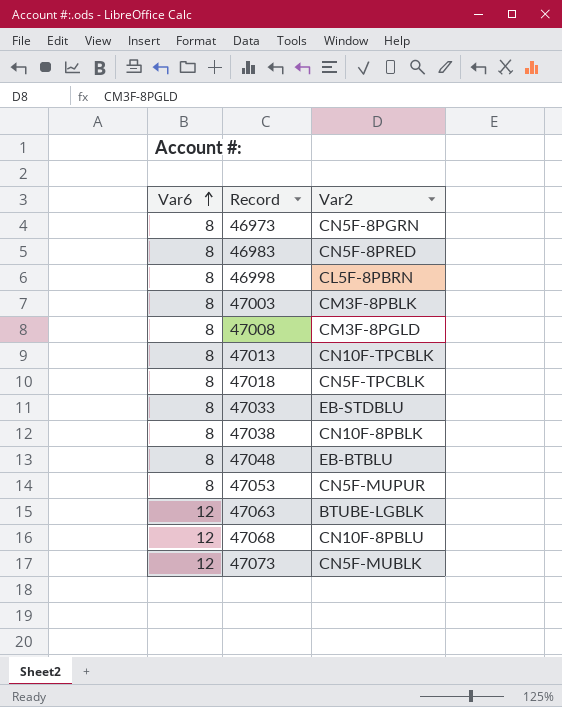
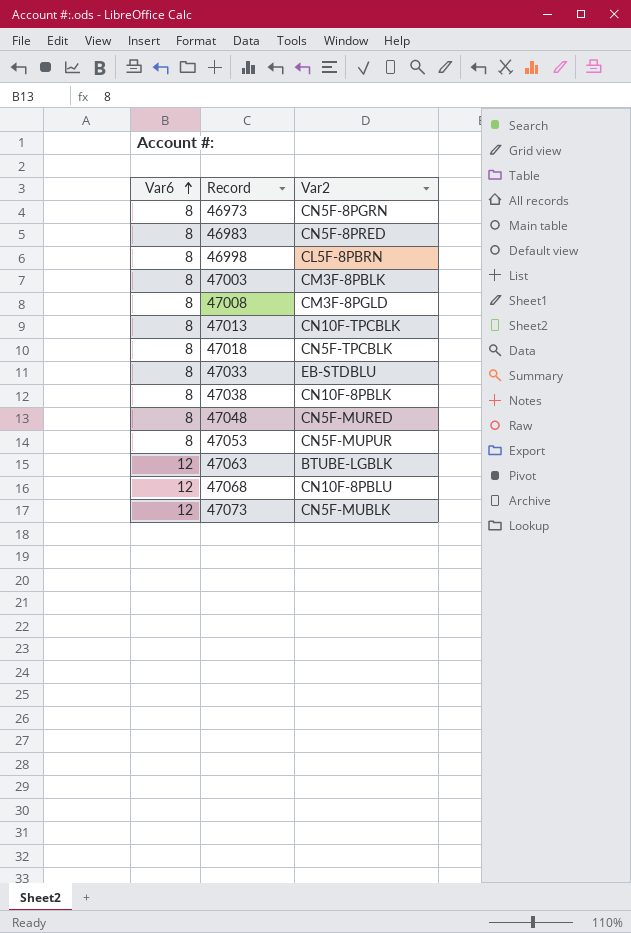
47048 | Var2: EB-BTBLU -> CN5F-MURED

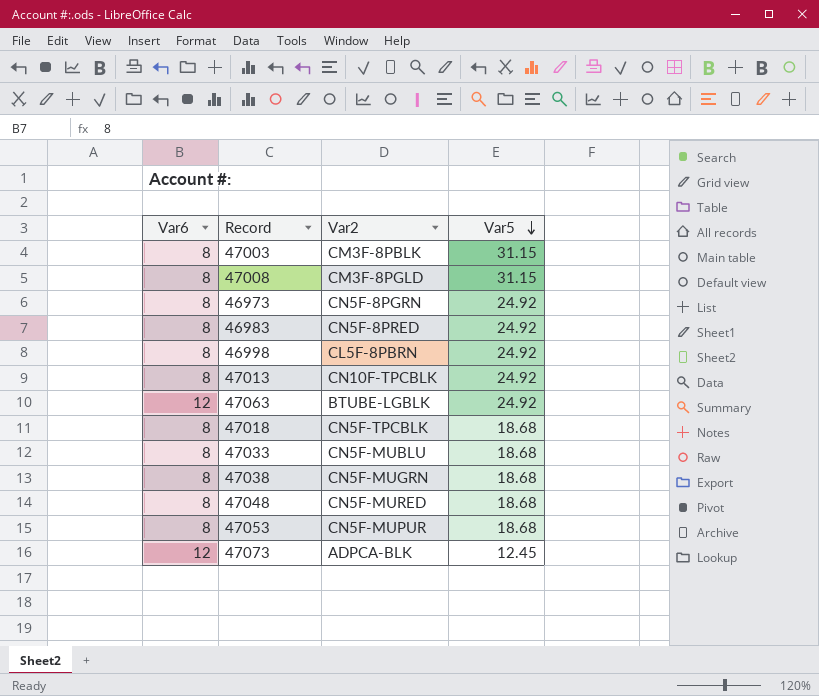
row order: Var6 ascending -> Var5 descending
column Var5 | position: none -> 4
row 47068: 12 | CN10F-8PBLU -> none
47033 | Var2: EB-STDBLU -> CN5F-MUBLU
47038 | Var2: CN10F-8PBLK -> CN5F-MUGRN
47073 | Var2: CN5F-MUBLK -> ADPCA-BLK

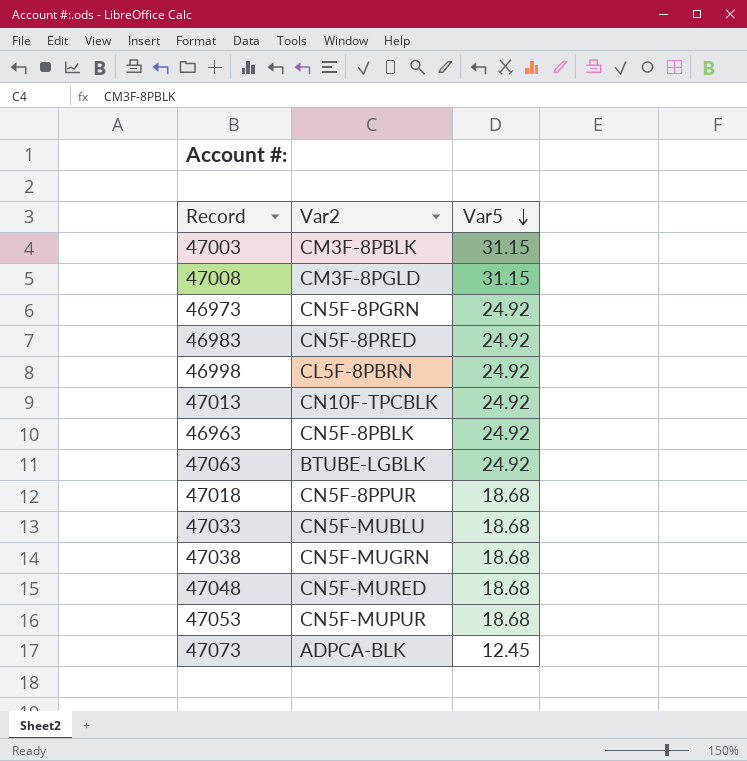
column Var6 | position: 1 -> none
row 46963: none -> CN5F-8PBLK | 24.92
47018 | Var2: CN5F-TPCBLK -> CN5F-8PPUR

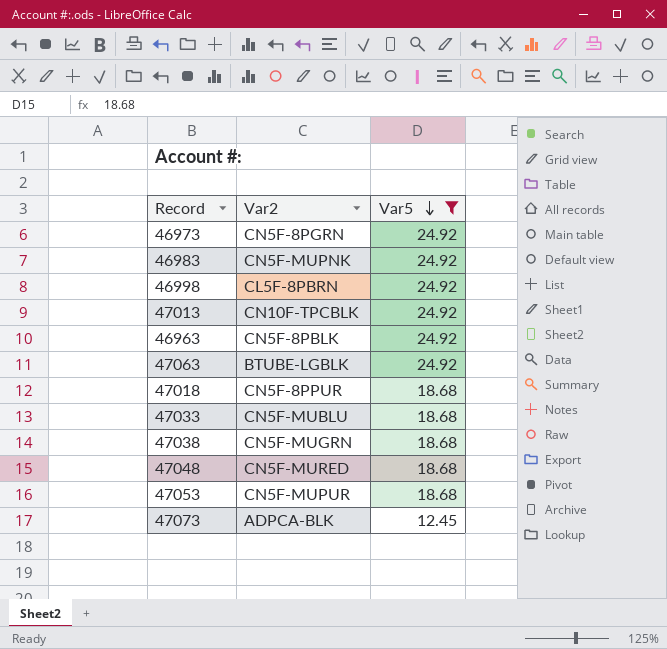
filter: none -> Var5 != 31.15
46983 | Var2: CN5F-8PRED -> CN5F-MUPNK

